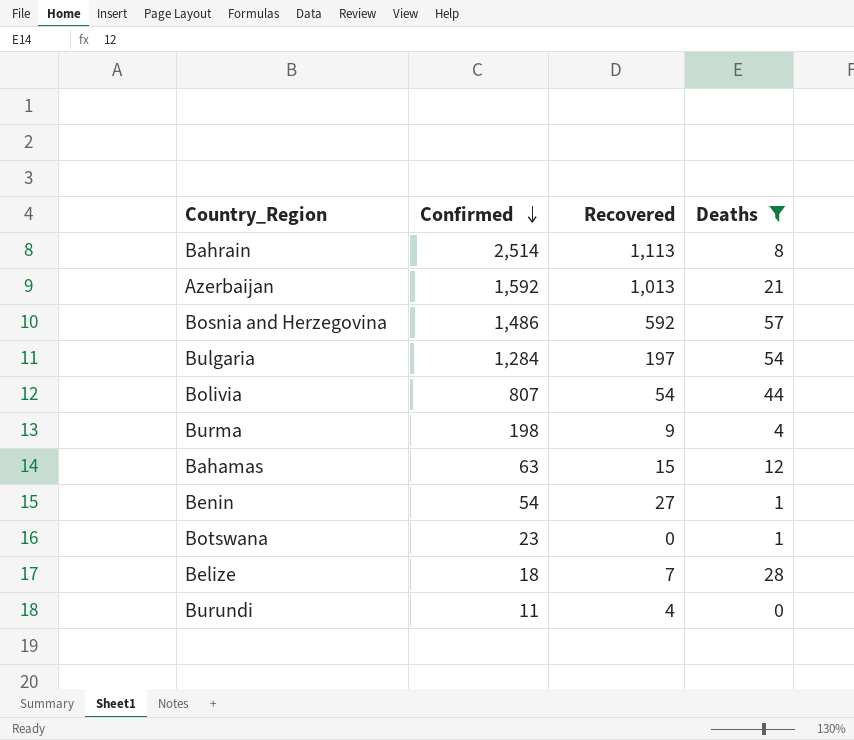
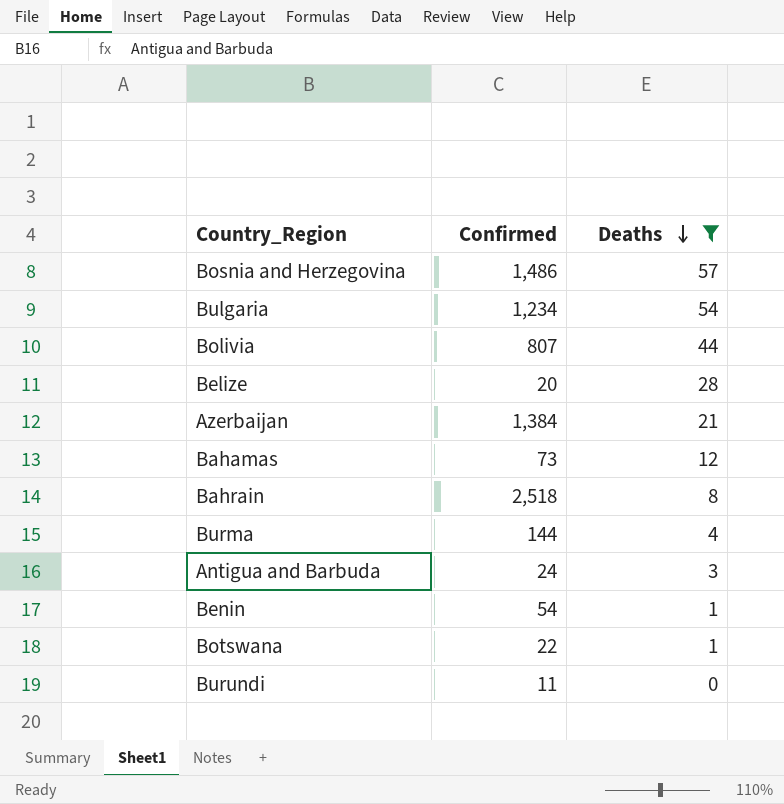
row order: Confirmed descending -> Deaths descending
column Recovered | position: 3 -> none
Bulgaria | Confirmed: 1,284 -> 1,234
Belize | Confirmed: 18 -> 20
Azerbaijan | Confirmed: 1,592 -> 1,384
Bahamas | Confirmed: 63 -> 73
Bahrain | Confirmed: 2,514 -> 2,518
Burma | Confirmed: 198 -> 144
row Antigua and Barbuda: none -> 24 | 3
Botswana | Confirmed: 23 -> 22

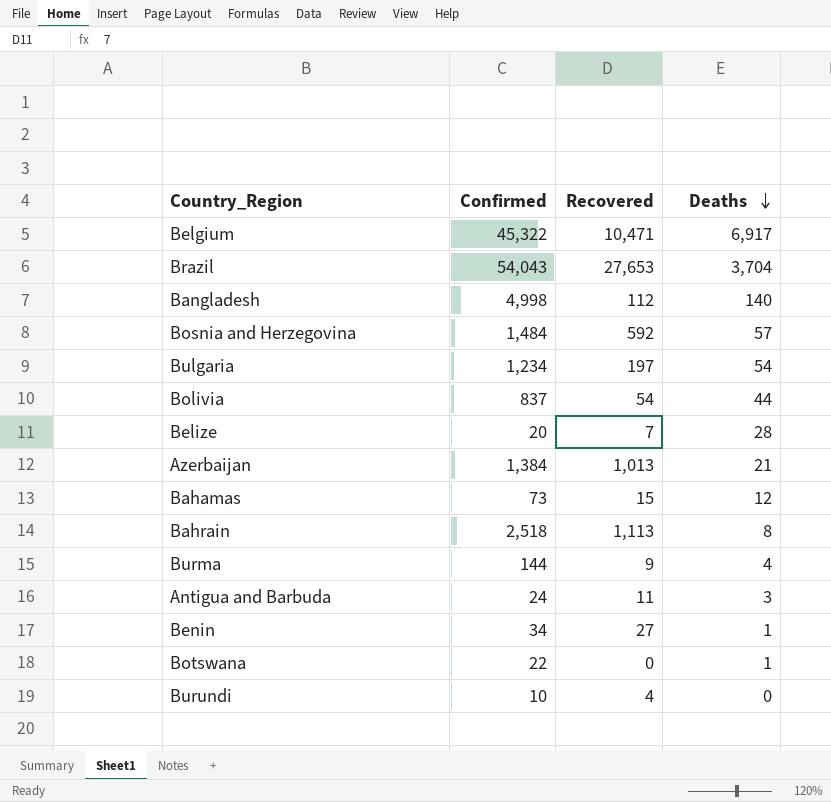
filter: Deaths <= 57 -> none
column Recovered | position: none -> 3
Bosnia and Herzegovina | Confirmed: 1,486 -> 1,484
Bolivia | Confirmed: 807 -> 837
Benin | Confirmed: 54 -> 34
Burundi | Confirmed: 11 -> 10

